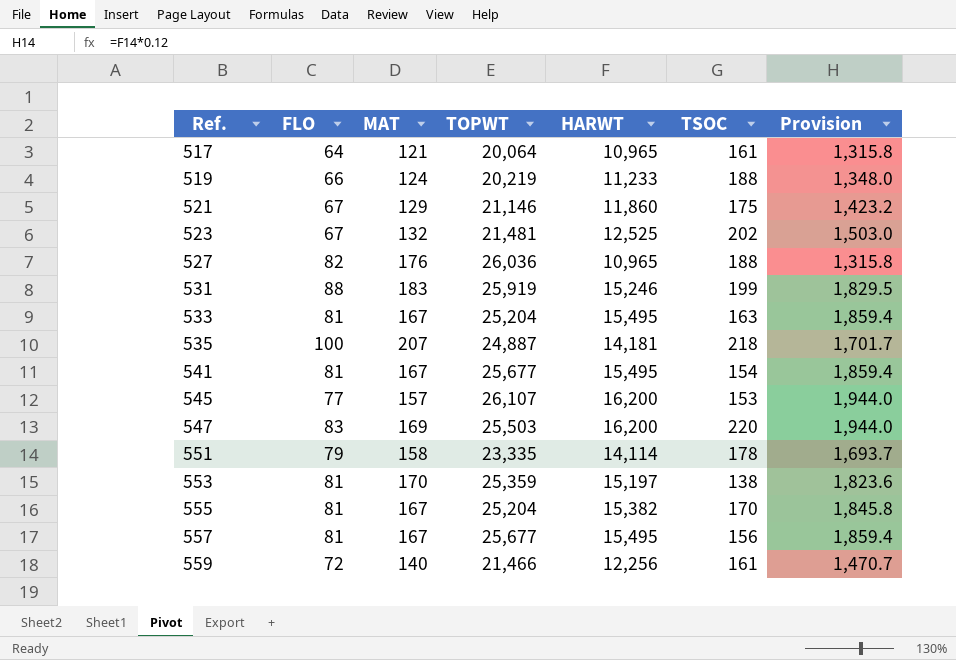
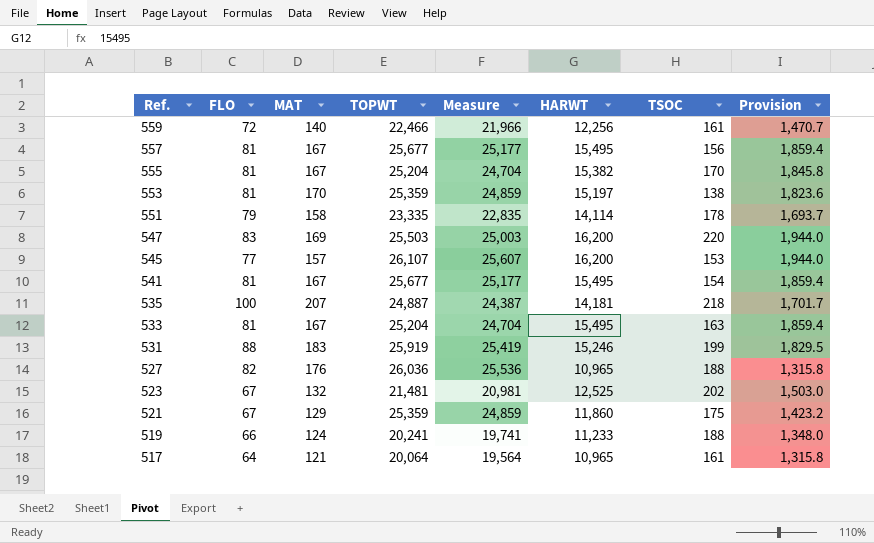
row order: Ref. ascending -> Ref. descending
column Measure | formula: none -> [TOPWT] - 500
559 | TOPWT: 21,466 -> 22,466
521 | TOPWT: 21,146 -> 25,359
519 | TOPWT: 20,219 -> 20,241

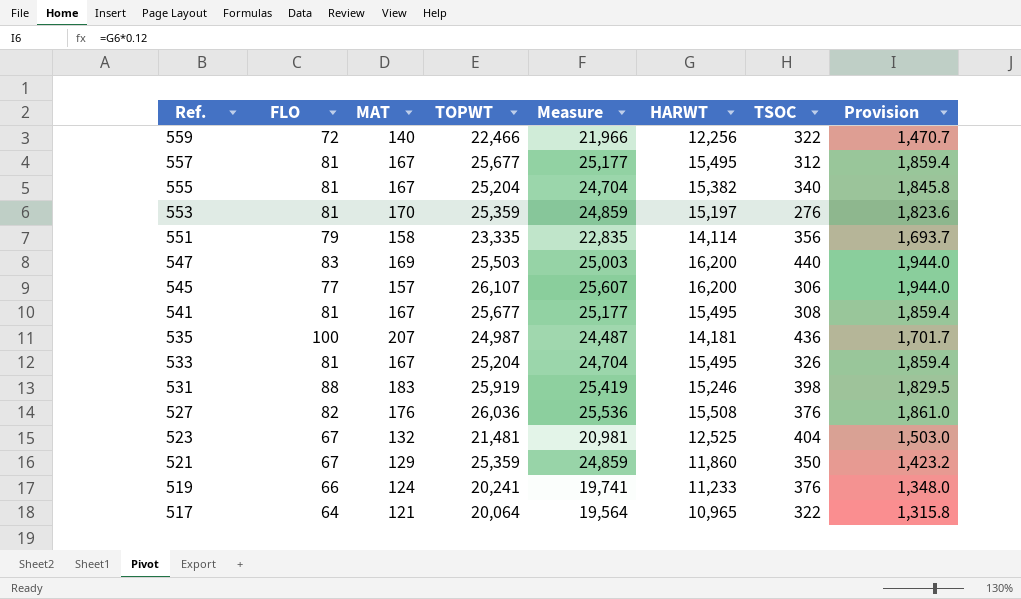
559 | TSOC: 161 -> 322
557 | TSOC: 156 -> 312
555 | TSOC: 170 -> 340
553 | TSOC: 138 -> 276
551 | TSOC: 178 -> 356
547 | TSOC: 220 -> 440
545 | TSOC: 153 -> 306
541 | TSOC: 154 -> 308
535 | TOPWT: 24,887 -> 24,987
535 | Measure: 24,387 -> 24,487
535 | TSOC: 218 -> 436
533 | TSOC: 163 -> 326
531 | TSOC: 199 -> 398
527 | HARWT: 10,965 -> 15,508
527 | TSOC: 188 -> 376
527 | Provision: 1,315.8 -> 1,861.0
523 | TSOC: 202 -> 404
521 | TSOC: 175 -> 350
519 | TSOC: 188 -> 376
517 | TSOC: 161 -> 322

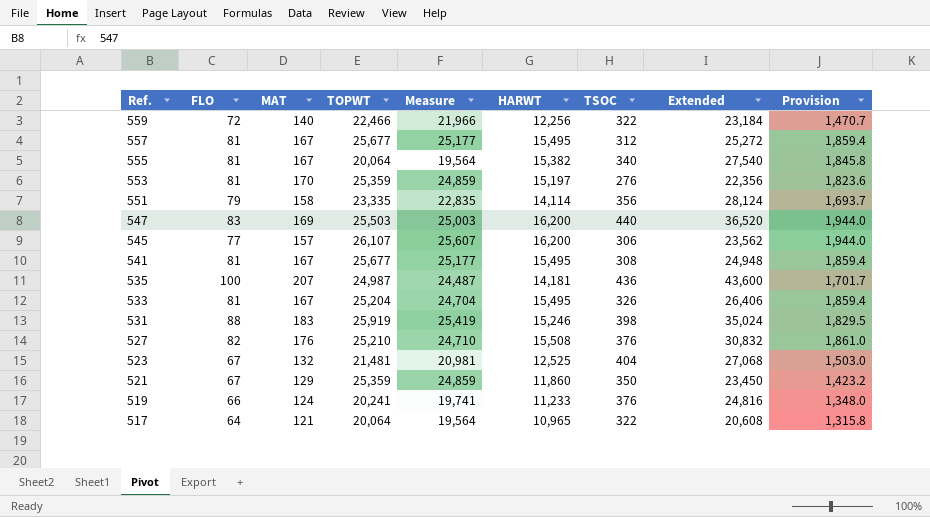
column Extended | formula: none -> [FLO] * [TSOC]
555 | TOPWT: 25,204 -> 20,064
555 | Measure: 24,704 -> 19,564
527 | TOPWT: 26,036 -> 25,210
527 | Measure: 25,536 -> 24,710

